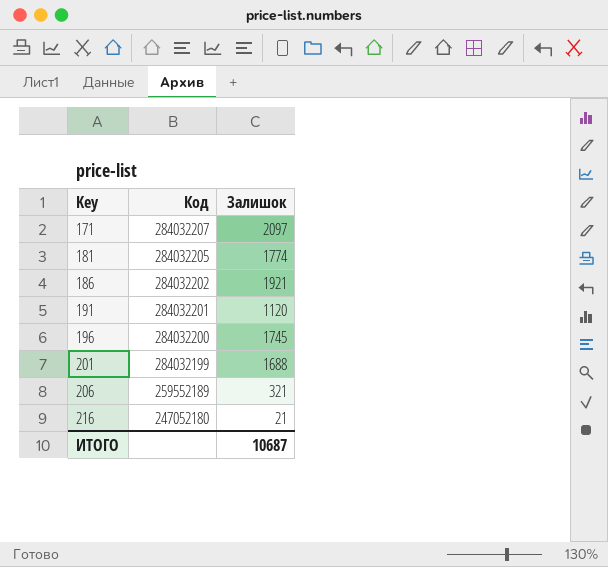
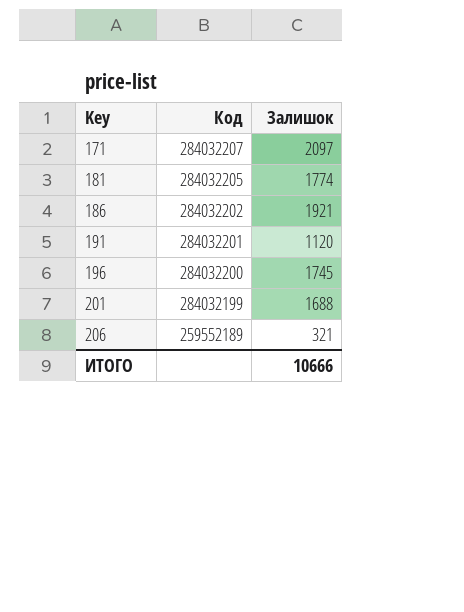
row 216: 247052180 | 21 -> none
ИТОГО | Залишок: 10687 -> 10666

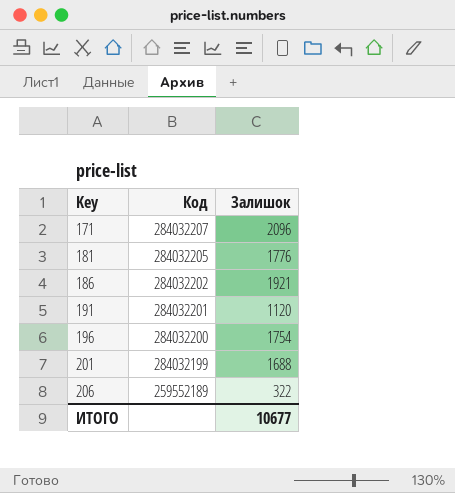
171 | Залишок: 2097 -> 2096
181 | Залишок: 1774 -> 1776
196 | Залишок: 1745 -> 1754
206 | Залишок: 321 -> 322
ИТОГО | Залишок: 10666 -> 10677

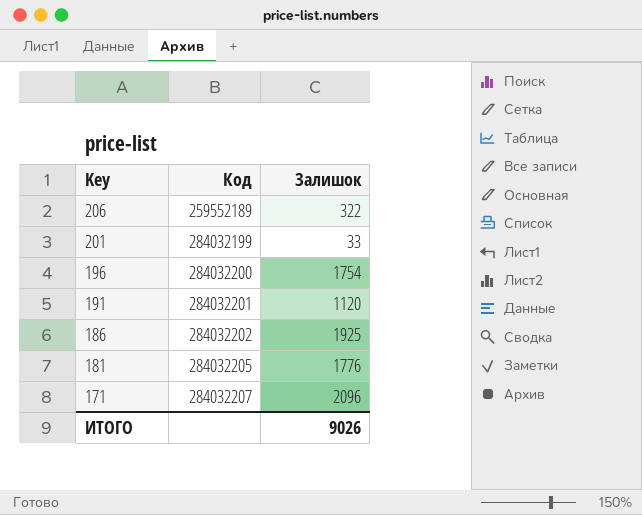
row order: Key ascending -> Key descending
201 | Залишок: 1688 -> 33
186 | Залишок: 1921 -> 1925
ИТОГО | Залишок: 10677 -> 9026

